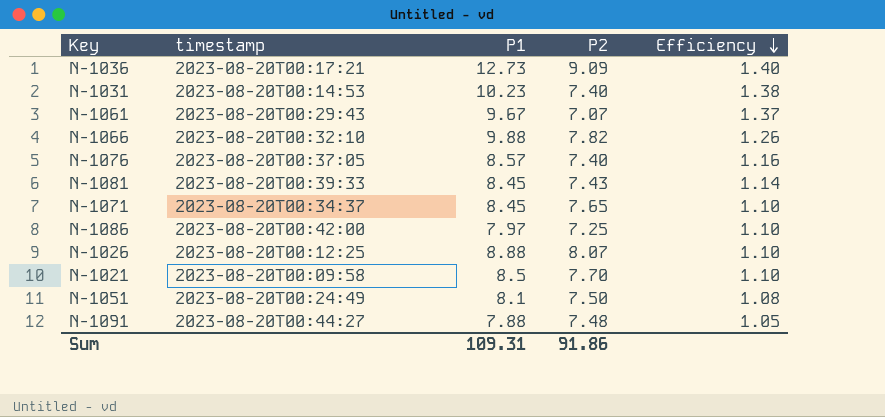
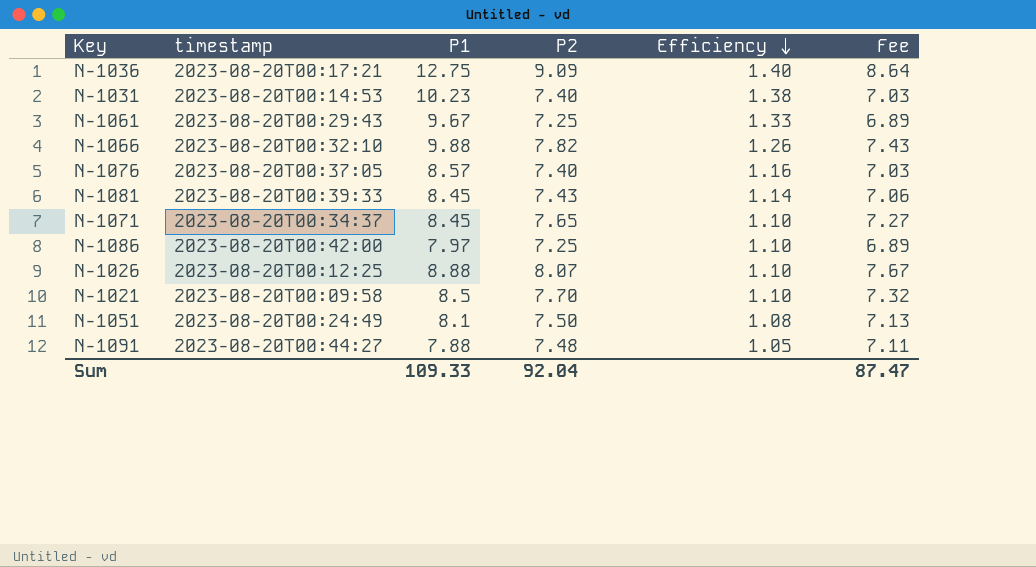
column Fee | formula: none -> [P2] * 0.95
N-1036 | P1: 12.73 -> 12.75
N-1061 | P2: 7.07 -> 7.25
N-1061 | Efficiency: 1.37 -> 1.33
Sum | P1: 109.31 -> 109.33
Sum | P2: 91.86 -> 92.04

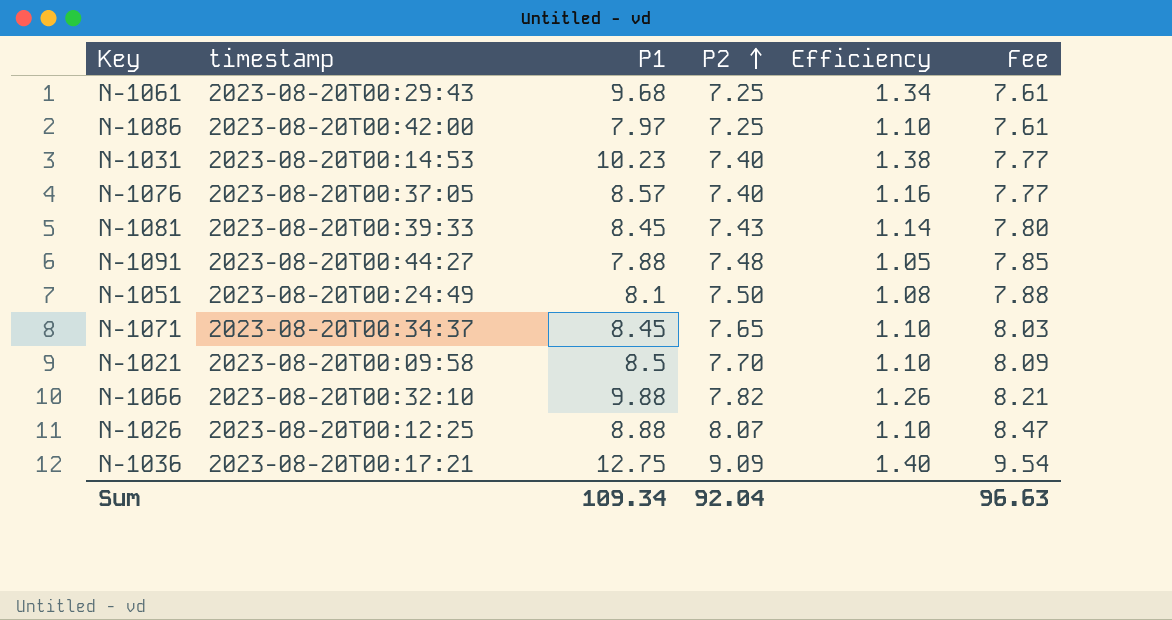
row order: Efficiency descending -> P2 ascending
column Fee | formula: [P2] * 0.95 -> [P2] * 1.05
N-1061 | P1: 9.67 -> 9.68
N-1061 | Efficiency: 1.33 -> 1.34
Sum | P1: 109.33 -> 109.34
Sum | Fee: 87.47 -> 96.63

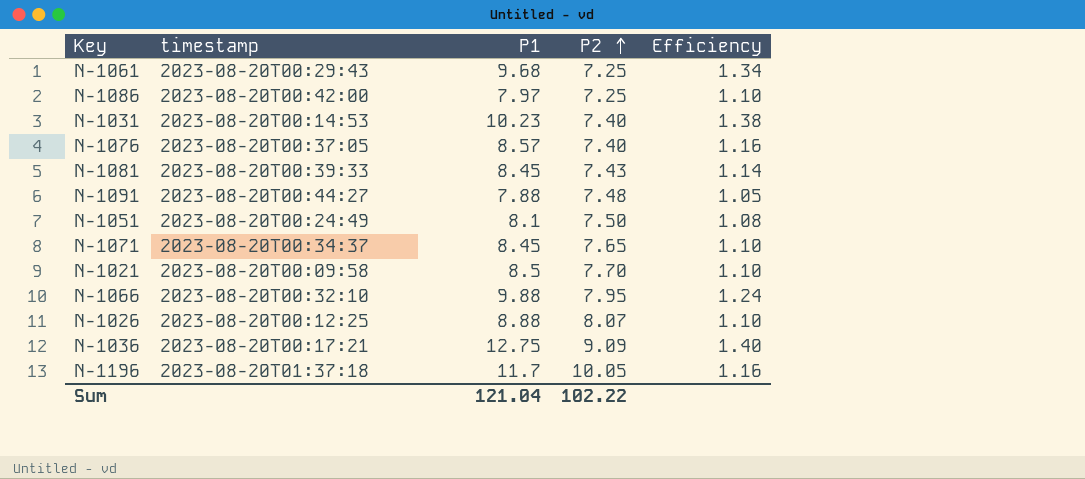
column Fee | formula: [P2] * 1.05 -> none
N-1066 | P2: 7.82 -> 7.95
N-1066 | Efficiency: 1.26 -> 1.24
row N-1196: none -> 2023-08-20T01:37:18 | 11.7 | 10.05 | 1.16
Sum | P1: 109.34 -> 121.04
Sum | P2: 92.04 -> 102.22

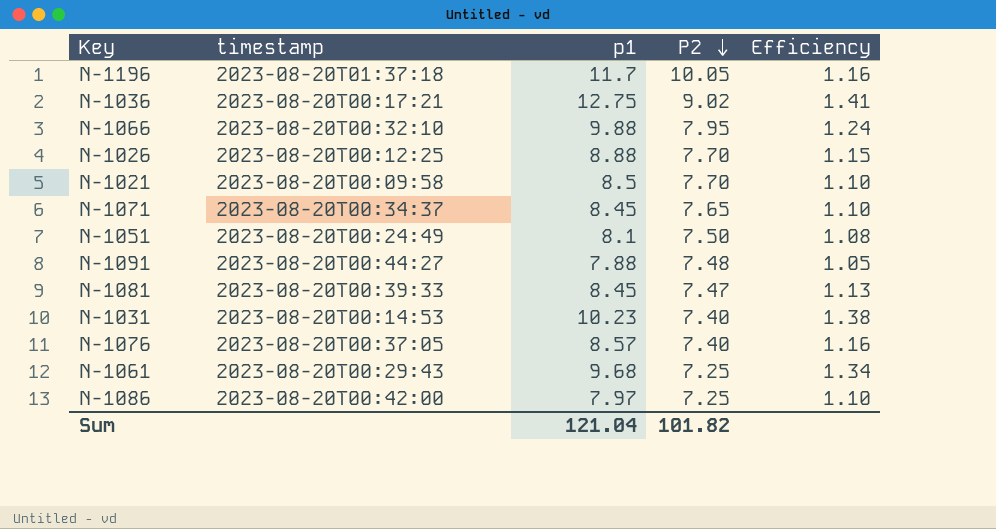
row order: P2 ascending -> P2 descending
column name: P1 -> p1
N-1036 | P2: 9.09 -> 9.02
N-1036 | Efficiency: 1.40 -> 1.41
N-1026 | P2: 8.07 -> 7.70
N-1026 | Efficiency: 1.10 -> 1.15
N-1081 | P2: 7.43 -> 7.47
N-1081 | Efficiency: 1.14 -> 1.13
Sum | P2: 102.22 -> 101.82

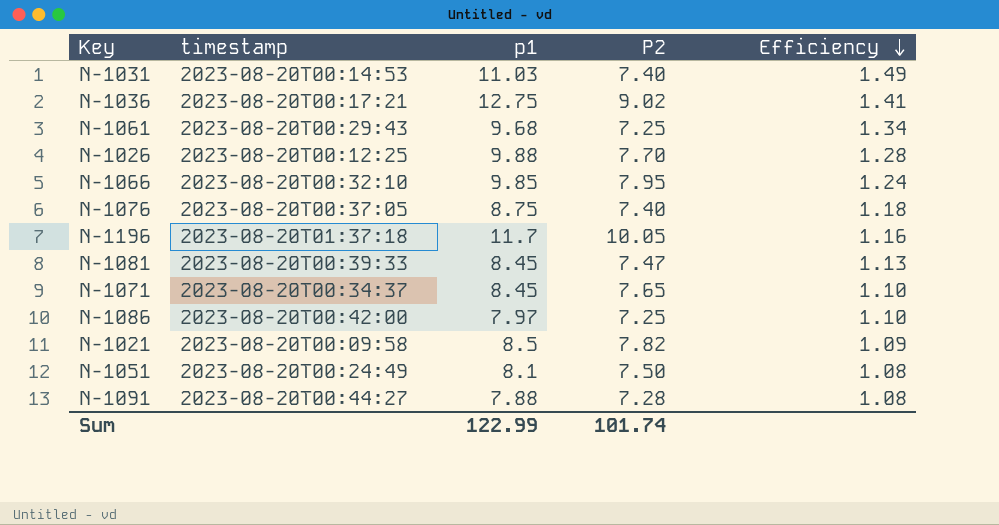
row order: P2 descending -> Efficiency descending
N-1031 | p1: 10.23 -> 11.03
N-1031 | Efficiency: 1.38 -> 1.49
N-1026 | p1: 8.88 -> 9.88
N-1026 | Efficiency: 1.15 -> 1.28
N-1066 | p1: 9.88 -> 9.85
N-1076 | p1: 8.57 -> 8.75
N-1076 | Efficiency: 1.16 -> 1.18
N-1021 | P2: 7.70 -> 7.82
N-1021 | Efficiency: 1.10 -> 1.09
N-1091 | P2: 7.48 -> 7.28
N-1091 | Efficiency: 1.05 -> 1.08
Sum | p1: 121.04 -> 122.99
Sum | P2: 101.82 -> 101.74

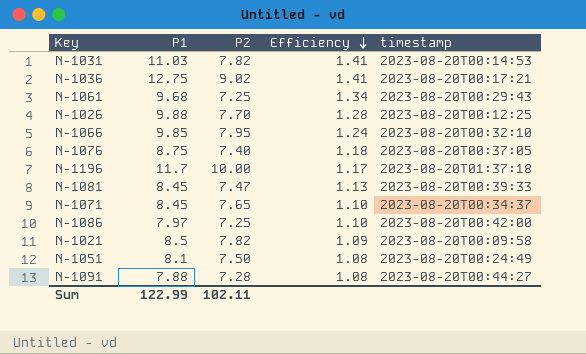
column name: p1 -> P1
column timestamp | position: 2 -> 5
N-1031 | P2: 7.40 -> 7.82
N-1031 | Efficiency: 1.49 -> 1.41
N-1196 | P2: 10.05 -> 10.00
N-1196 | Efficiency: 1.16 -> 1.17
Sum | P2: 101.74 -> 102.11

